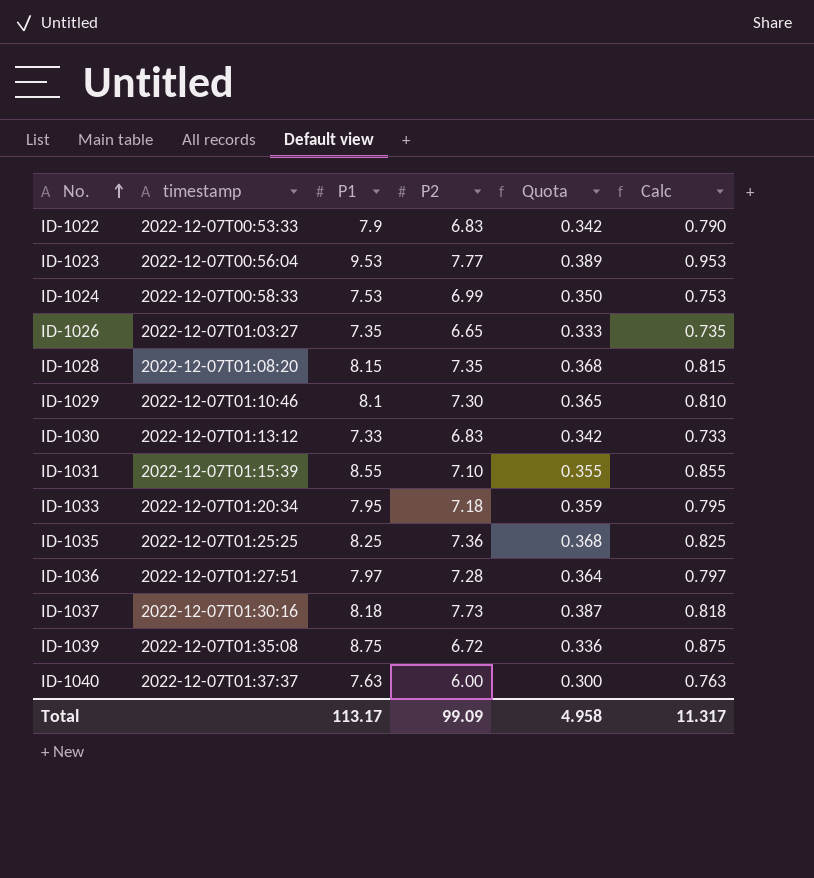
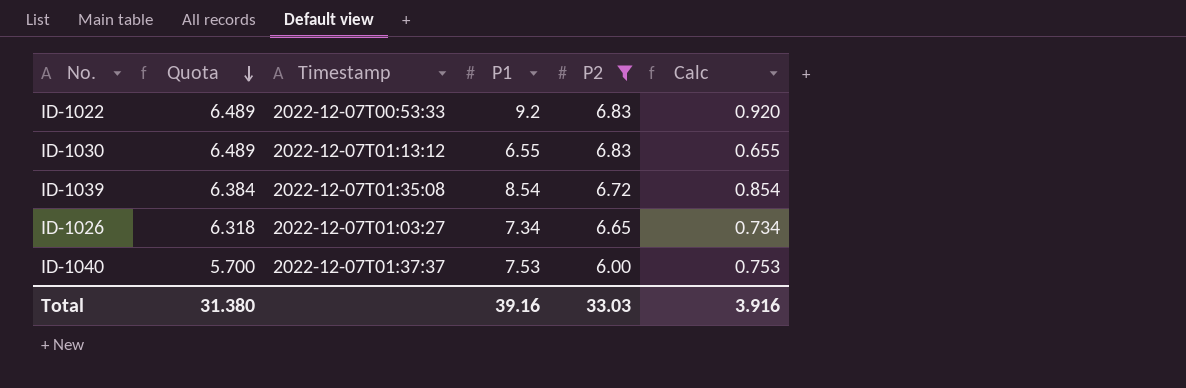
filter: none -> P2 <= 6.83
row order: No. ascending -> Quota descending
column Quota | formula: [P2] * 0.05 -> [P2] * 0.95
column Quota | position: 5 -> 2
column name: timestamp -> Timestamp
ID-1022 | P1: 7.9 -> 9.2
ID-1022 | Calc: 0.790 -> 0.920
ID-1030 | P1: 7.33 -> 6.55
ID-1030 | Calc: 0.733 -> 0.655
ID-1039 | P1: 8.75 -> 8.54
ID-1039 | Calc: 0.875 -> 0.854
ID-1026 | P1: 7.35 -> 7.34
ID-1026 | Calc: 0.735 -> 0.734
ID-1040 | P1: 7.63 -> 7.53
ID-1040 | Calc: 0.763 -> 0.753
Total | Quota: 4.958 -> 31.380
Total | P1: 113.17 -> 39.16
Total | P2: 99.09 -> 33.03
Total | Calc: 11.317 -> 3.916

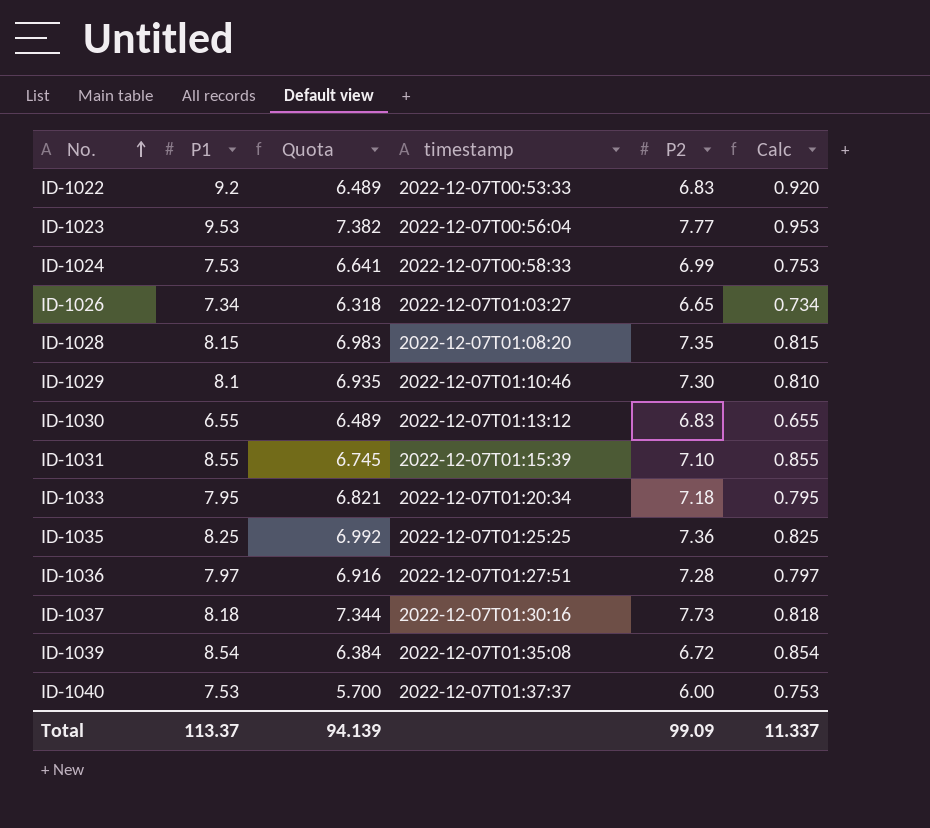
filter: P2 <= 6.83 -> none
row order: Quota descending -> No. ascending
column P1 | position: 4 -> 2
column name: Timestamp -> timestamp
Total | P1: 39.16 -> 113.37
Total | Quota: 31.380 -> 94.139
Total | P2: 33.03 -> 99.09
Total | Calc: 3.916 -> 11.337

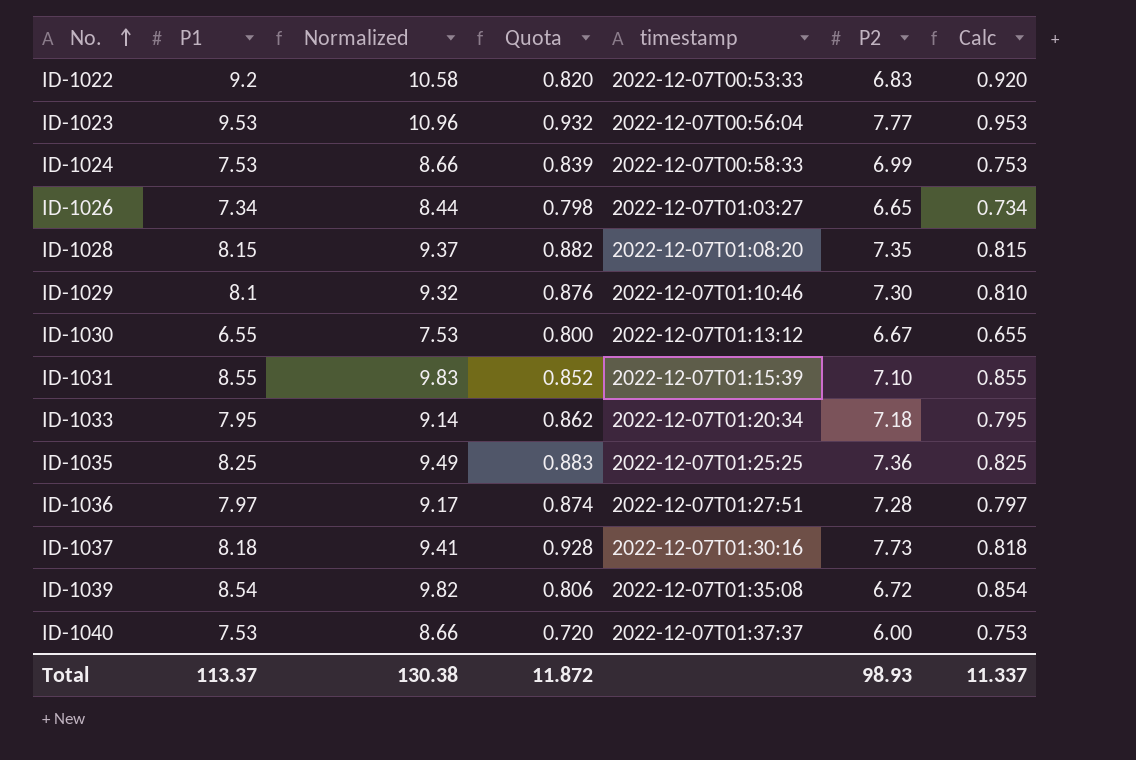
column Normalized | formula: none -> [P1] * 1.15
column Quota | formula: [P2] * 0.95 -> [P2] * 0.12
ID-1030 | P2: 6.83 -> 6.67
Total | Quota: 94.139 -> 11.872
Total | P2: 99.09 -> 98.93

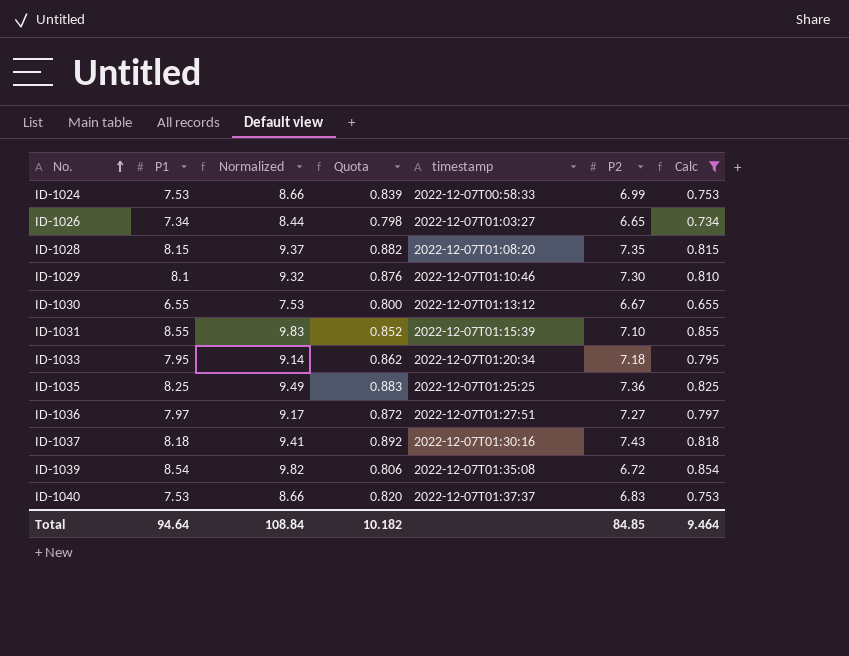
filter: none -> Calc <= 0.855
ID-1036 | Quota: 0.874 -> 0.872
ID-1036 | P2: 7.28 -> 7.27
ID-1037 | Quota: 0.928 -> 0.892
ID-1037 | P2: 7.73 -> 7.43
ID-1040 | Quota: 0.720 -> 0.820
ID-1040 | P2: 6.00 -> 6.83
Total | P1: 113.37 -> 94.64
Total | Normalized: 130.38 -> 108.84
Total | Quota: 11.872 -> 10.182
Total | P2: 98.93 -> 84.85
Total | Calc: 11.337 -> 9.464

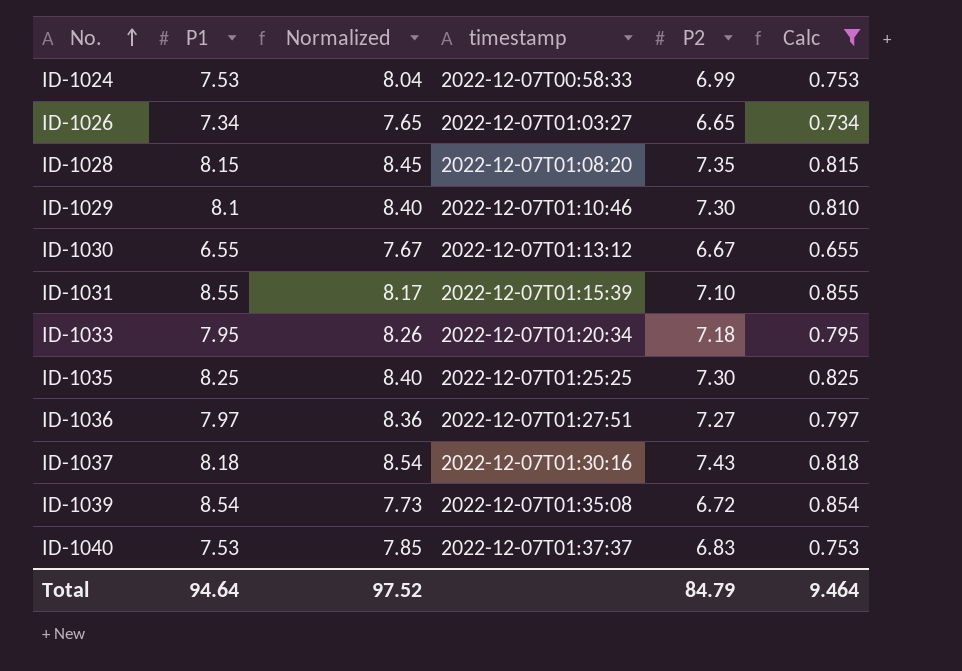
column Quota | formula: [P2] * 0.12 -> none
column Normalized | formula: [P1] * 1.15 -> [P2] * 1.15
ID-1035 | P2: 7.36 -> 7.30
Total | Normalized: 108.84 -> 97.52
Total | P2: 84.85 -> 84.79

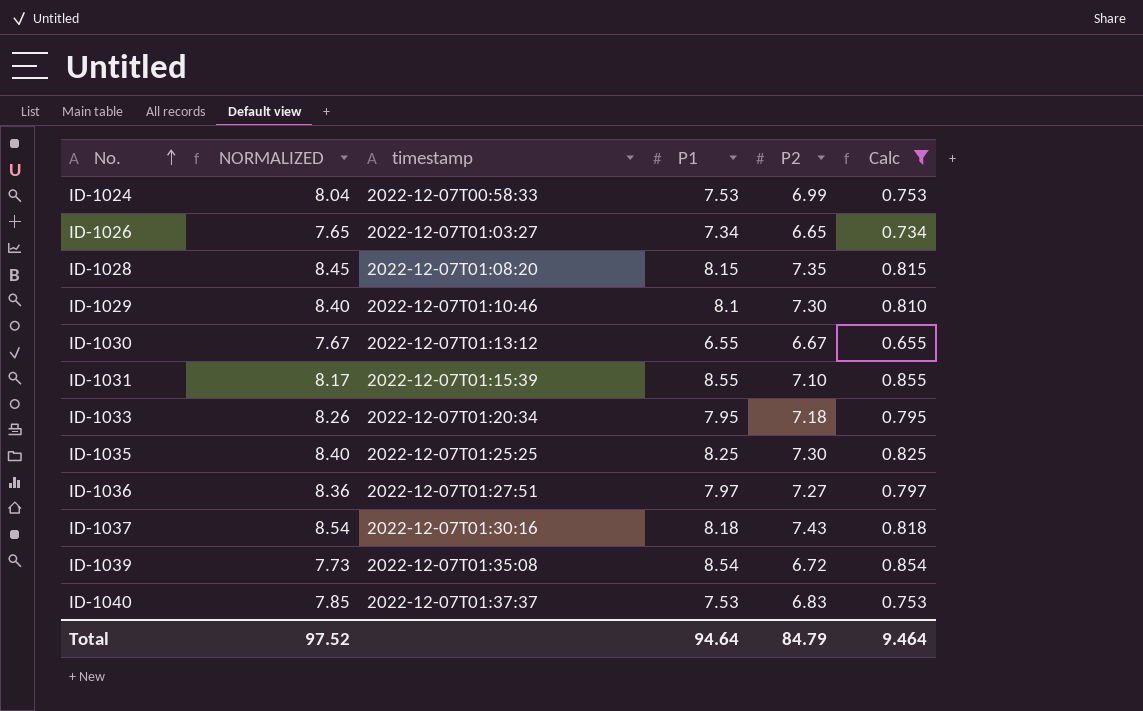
column name: Normalized -> NORMALIZED
column P1 | position: 2 -> 4

